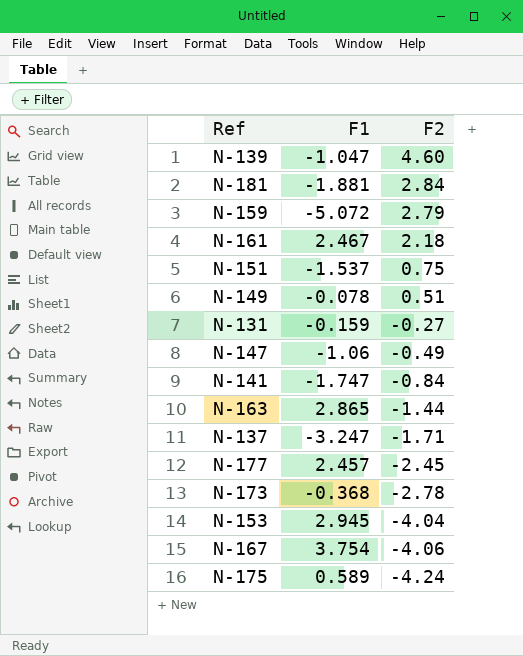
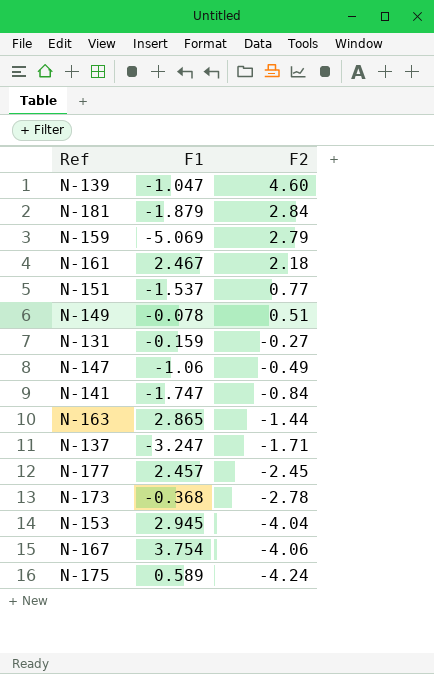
N-181 | F1: -1.881 -> -1.879
N-159 | F1: -5.072 -> -5.069
N-151 | F2: 0.75 -> 0.77

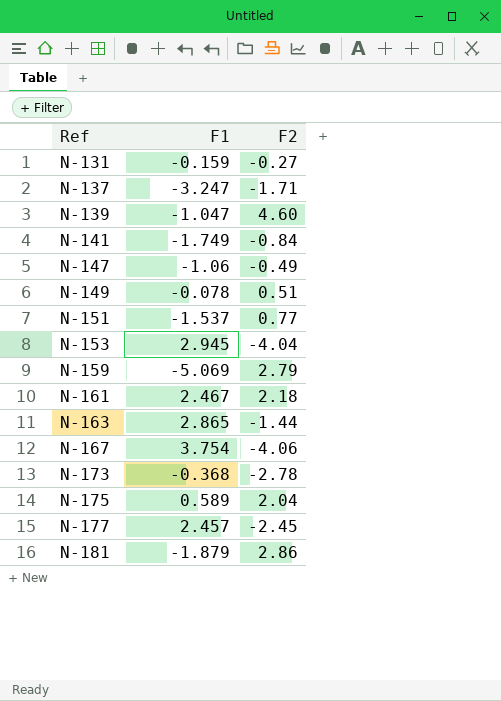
row order: F2 descending -> Ref ascending
N-141 | F1: -1.747 -> -1.749
N-175 | F2: -4.24 -> 2.04
N-181 | F2: 2.84 -> 2.86

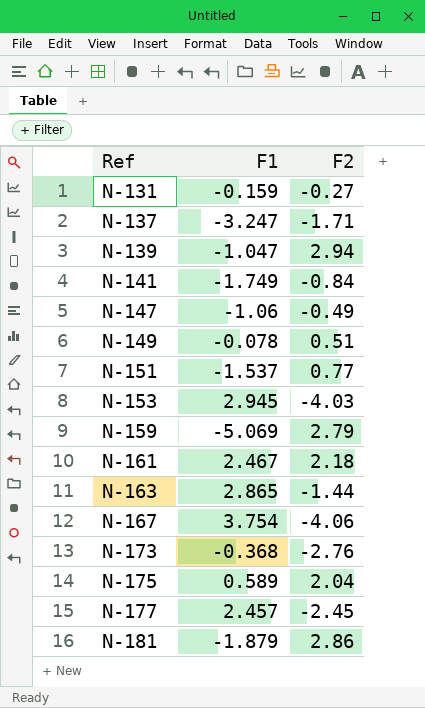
N-139 | F2: 4.60 -> 2.94
N-153 | F2: -4.04 -> -4.03
N-173 | F2: -2.78 -> -2.76

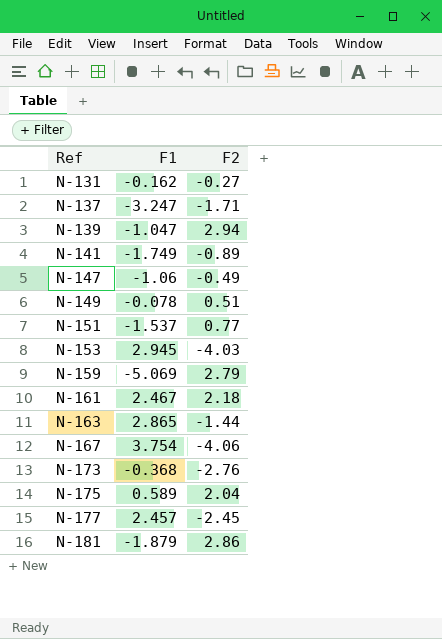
N-131 | F1: -0.159 -> -0.162
N-141 | F2: -0.84 -> -0.89

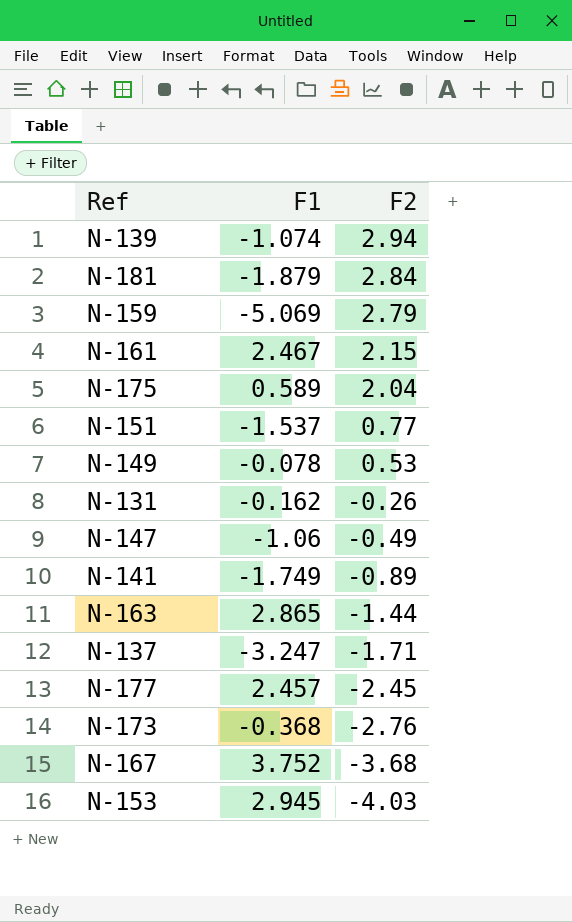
row order: Ref ascending -> F2 descending
N-139 | F1: -1.047 -> -1.074
N-181 | F2: 2.86 -> 2.84
N-161 | F2: 2.18 -> 2.15
N-149 | F2: 0.51 -> 0.53
N-131 | F2: -0.27 -> -0.26
N-167 | F1: 3.754 -> 3.752
N-167 | F2: -4.06 -> -3.68

